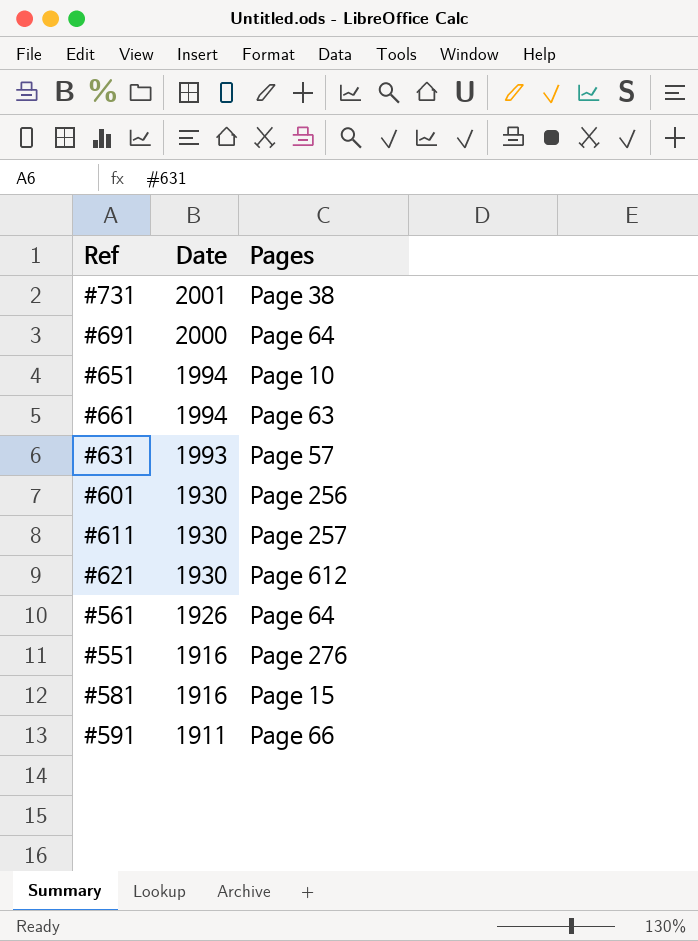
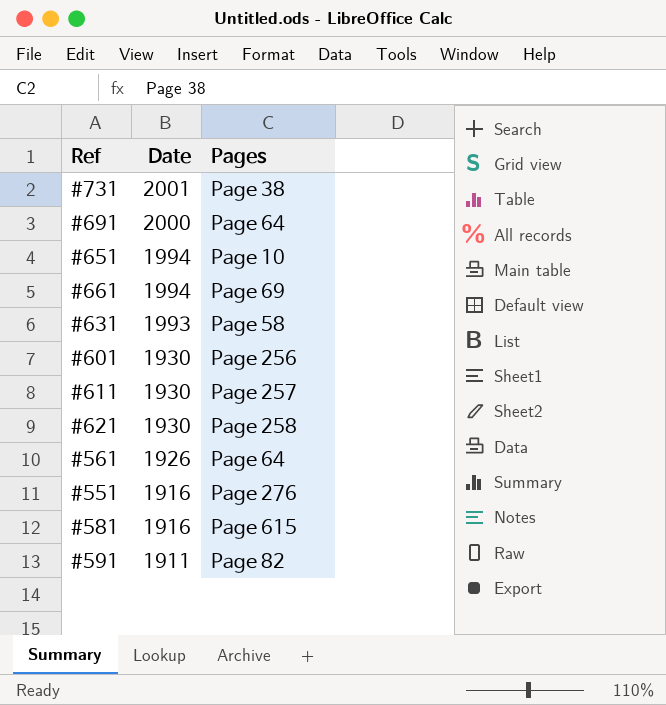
#661 | Pages: Page 63 -> Page 69
#631 | Pages: Page 57 -> Page 58
#621 | Pages: Page 612 -> Page 258
#581 | Pages: Page 15 -> Page 615
#591 | Pages: Page 66 -> Page 82

